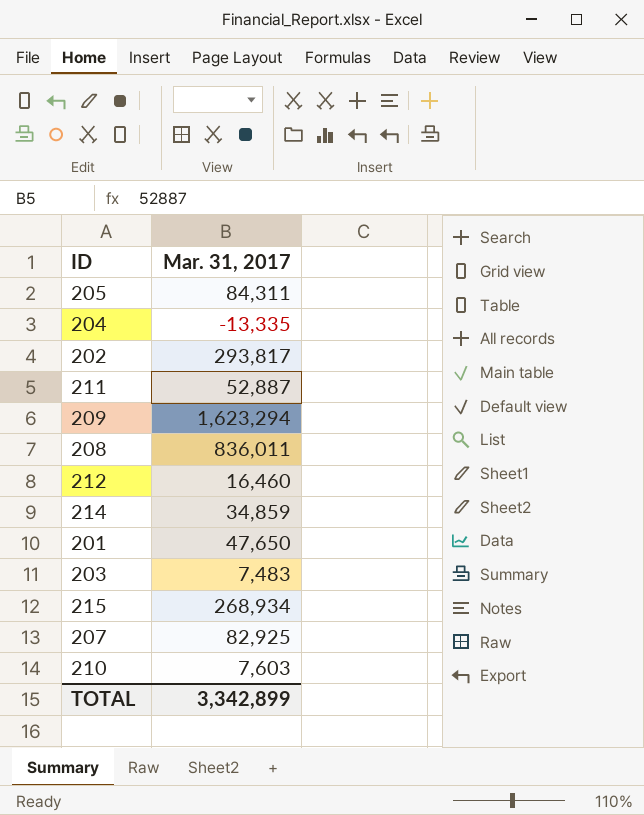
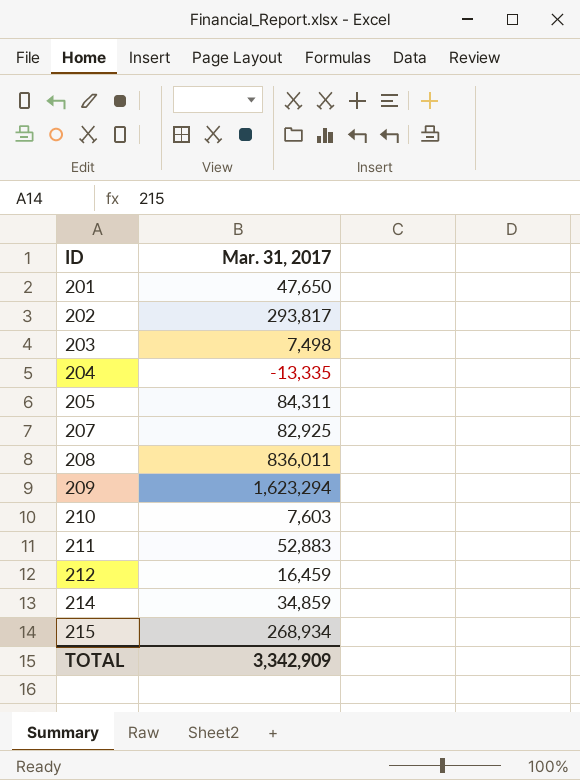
row order: none -> ID ascending
203 | Mar. 31, 2017: 7,483 -> 7,498
211 | Mar. 31, 2017: 52,887 -> 52,883
212 | Mar. 31, 2017: 16,460 -> 16,459
TOTAL | Mar. 31, 2017: 3,342,899 -> 3,342,909

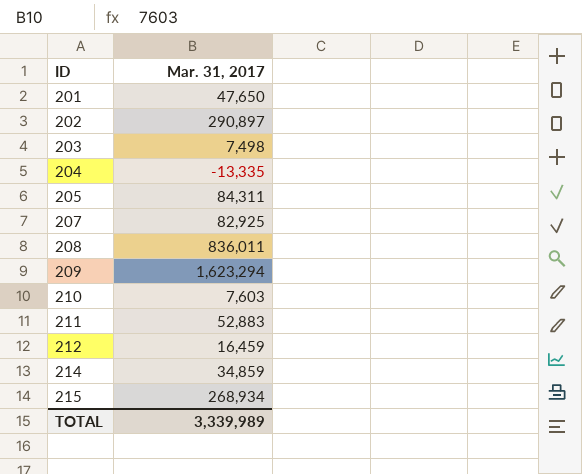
202 | Mar. 31, 2017: 293,817 -> 290,897
TOTAL | Mar. 31, 2017: 3,342,909 -> 3,339,989

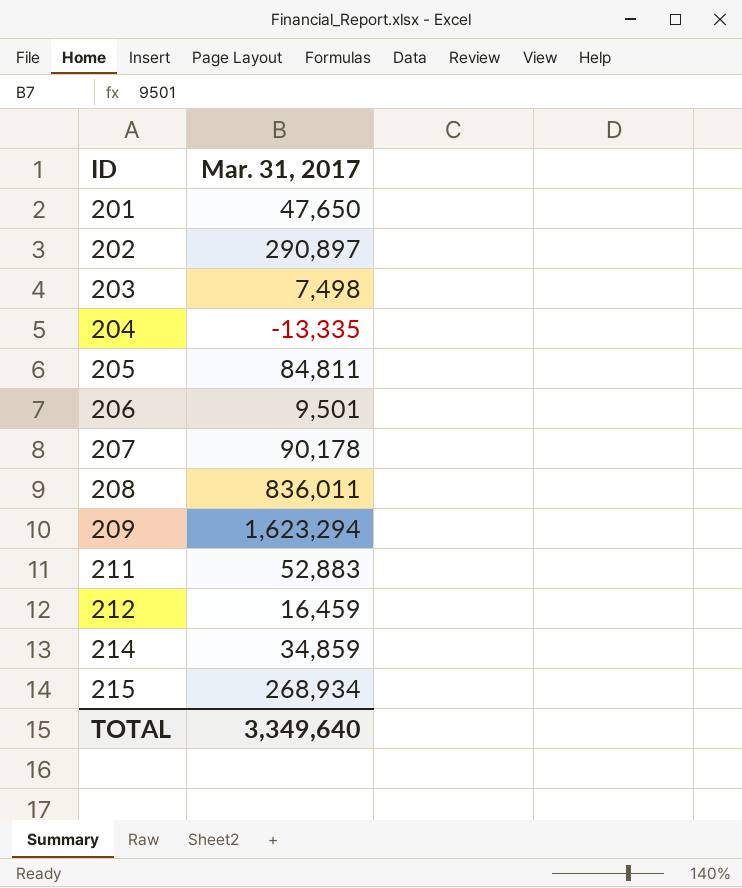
row 210: 7,603 -> none
205 | Mar. 31, 2017: 84,311 -> 84,811
row 206: none -> 9,501
207 | Mar. 31, 2017: 82,925 -> 90,178
TOTAL | Mar. 31, 2017: 3,339,989 -> 3,349,640

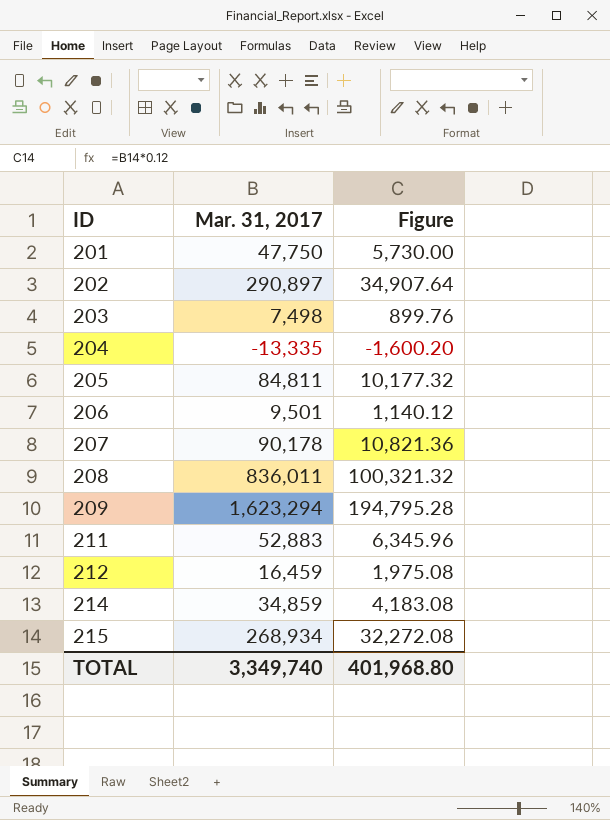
column Figure | formula: none -> [Mar. 31, 2017] * 0.12
201 | Mar. 31, 2017: 47,650 -> 47,750
TOTAL | Mar. 31, 2017: 3,349,640 -> 3,349,740

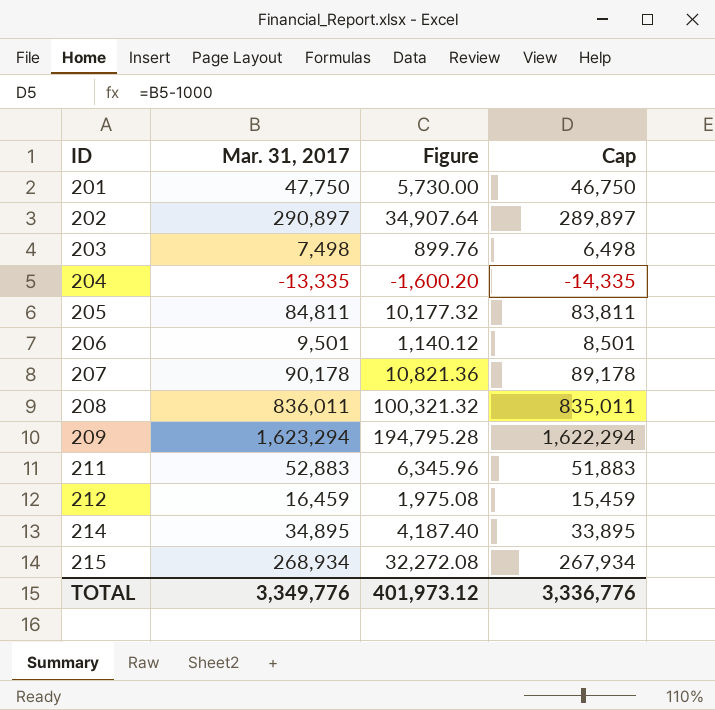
column Cap | formula: none -> [Mar. 31, 2017] - 1000
214 | Mar. 31, 2017: 34,859 -> 34,895
214 | Figure: 4,183.08 -> 4,187.40
TOTAL | Mar. 31, 2017: 3,349,740 -> 3,349,776
TOTAL | Figure: 401,968.80 -> 401,973.12

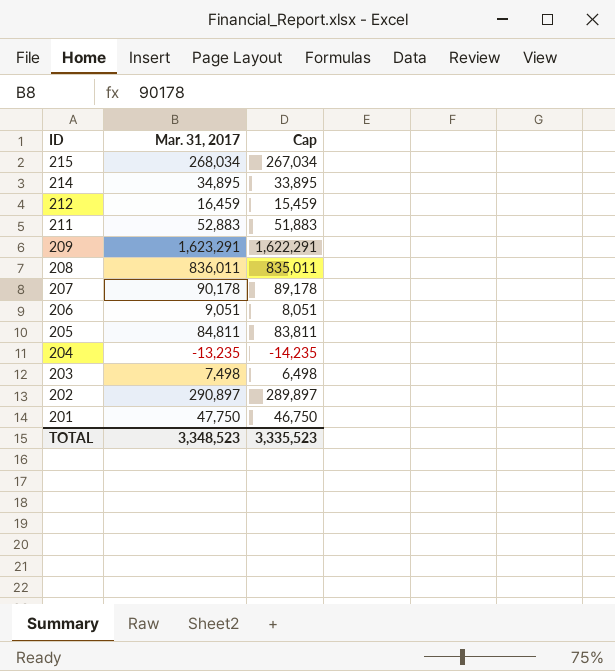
row order: ID ascending -> ID descending
column Figure | formula: [Mar. 31, 2017] * 0.12 -> none
215 | Mar. 31, 2017: 268,934 -> 268,034
215 | Cap: 267,934 -> 267,034
209 | Mar. 31, 2017: 1,623,294 -> 1,623,291
209 | Cap: 1,622,294 -> 1,622,291
206 | Mar. 31, 2017: 9,501 -> 9,051
206 | Cap: 8,501 -> 8,051
204 | Mar. 31, 2017: -13,335 -> -13,235
204 | Cap: -14,335 -> -14,235
TOTAL | Mar. 31, 2017: 3,349,776 -> 3,348,523
TOTAL | Cap: 3,336,776 -> 3,335,523

